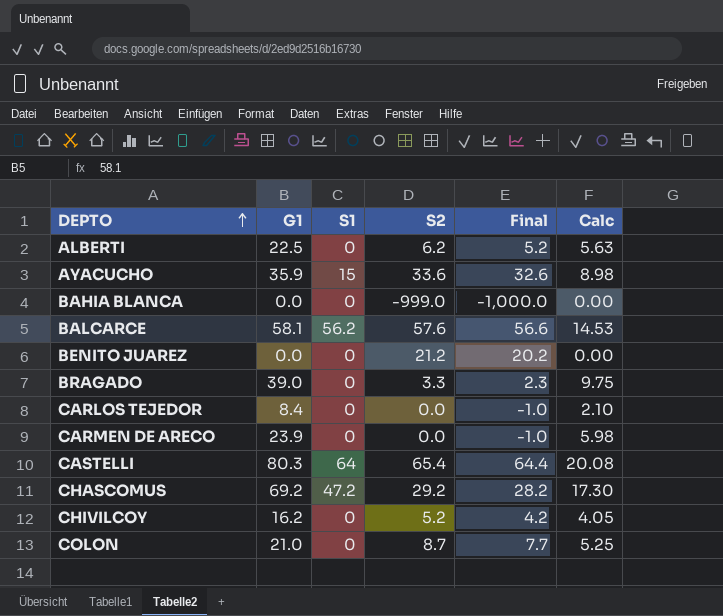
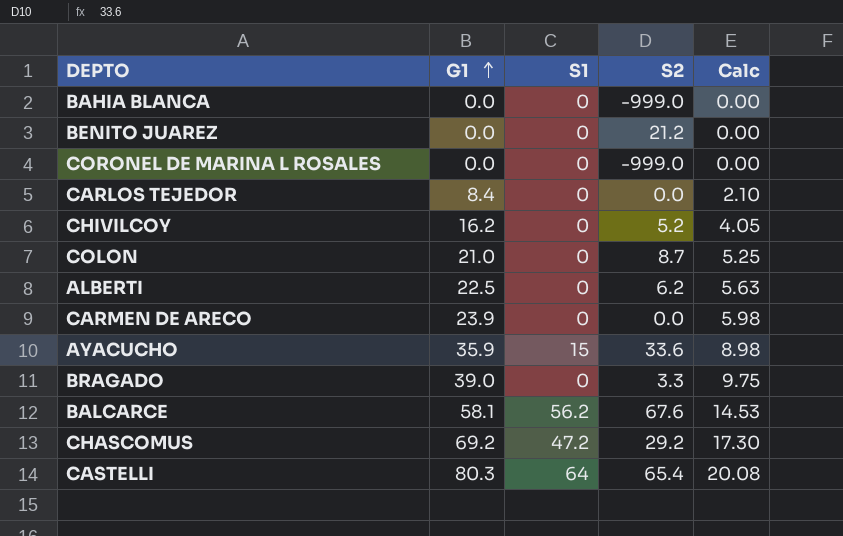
row order: DEPTO ascending -> G1 ascending
column Final | formula: [S2] - 1 -> none
row CORONEL DE MARINA L ROSALES: none -> 0.0 | 0 | -999.0 | 0.00
BALCARCE | S2: 57.6 -> 67.6

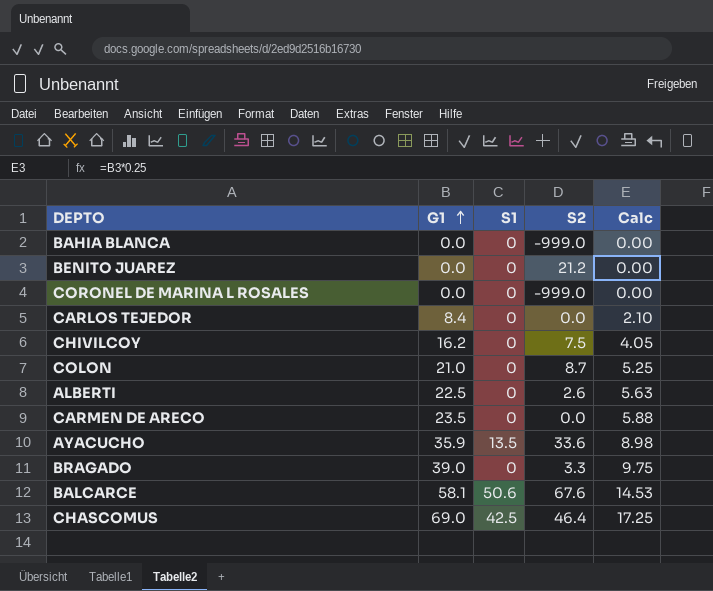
row CASTELLI: 80.3 | 64 | 65.4 | 20.08 -> none
CHIVILCOY | S2: 5.2 -> 7.5
ALBERTI | S2: 6.2 -> 2.6
CARMEN DE ARECO | G1: 23.9 -> 23.5
CARMEN DE ARECO | Calc: 5.98 -> 5.88
AYACUCHO | S1: 15 -> 13.5
BALCARCE | S1: 56.2 -> 50.6
CHASCOMUS | G1: 69.2 -> 69.0
CHASCOMUS | S1: 47.2 -> 42.5
CHASCOMUS | S2: 29.2 -> 46.4
CHASCOMUS | Calc: 17.30 -> 17.25

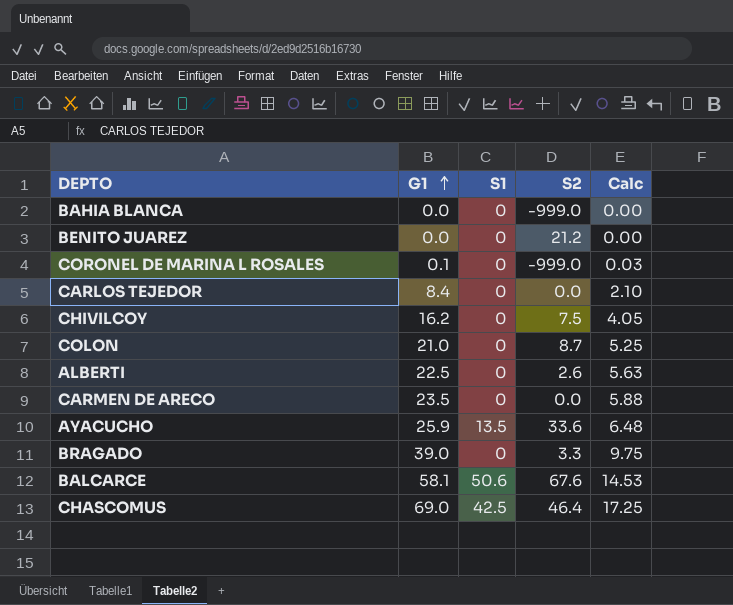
CORONEL DE MARINA L ROSALES | G1: 0.0 -> 0.1
CORONEL DE MARINA L ROSALES | Calc: 0.00 -> 0.03
AYACUCHO | G1: 35.9 -> 25.9
AYACUCHO | Calc: 8.98 -> 6.48

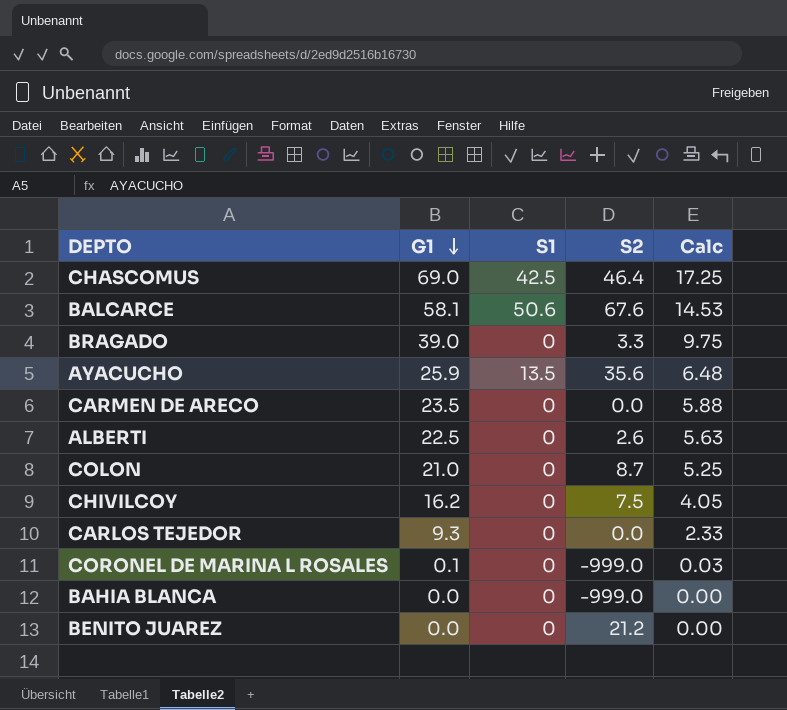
row order: G1 ascending -> G1 descending
AYACUCHO | S2: 33.6 -> 35.6
CARLOS TEJEDOR | G1: 8.4 -> 9.3
CARLOS TEJEDOR | Calc: 2.10 -> 2.33

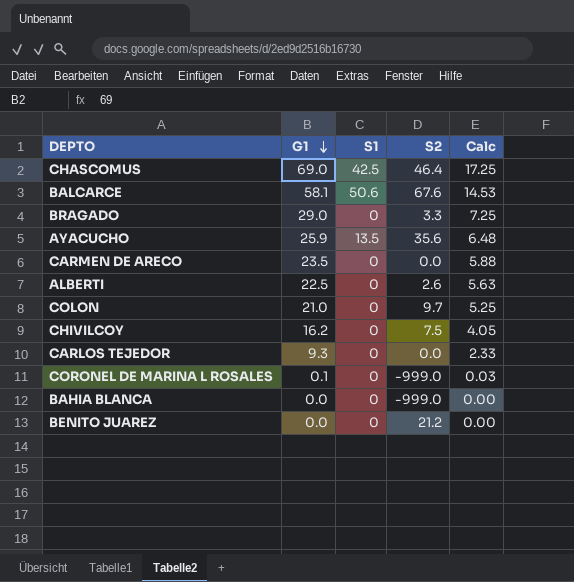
BRAGADO | G1: 39.0 -> 29.0
BRAGADO | Calc: 9.75 -> 7.25
COLON | S2: 8.7 -> 9.7

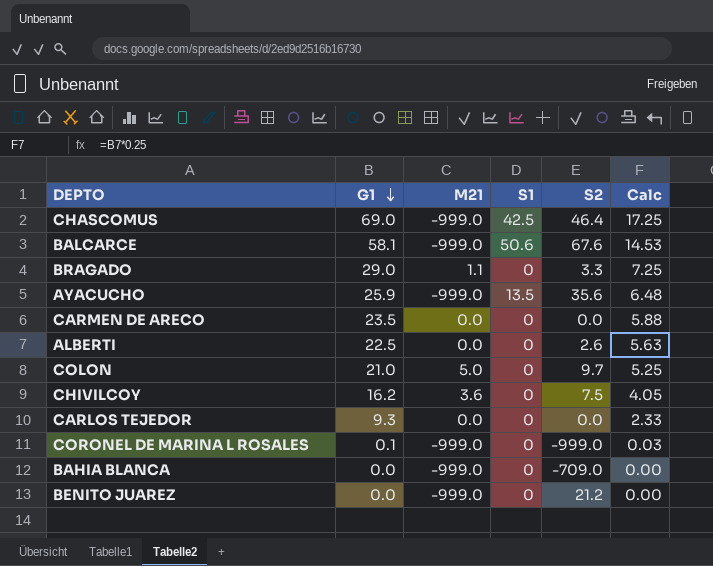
column M21 | position: none -> 3
BAHIA BLANCA | S2: -999.0 -> -709.0

